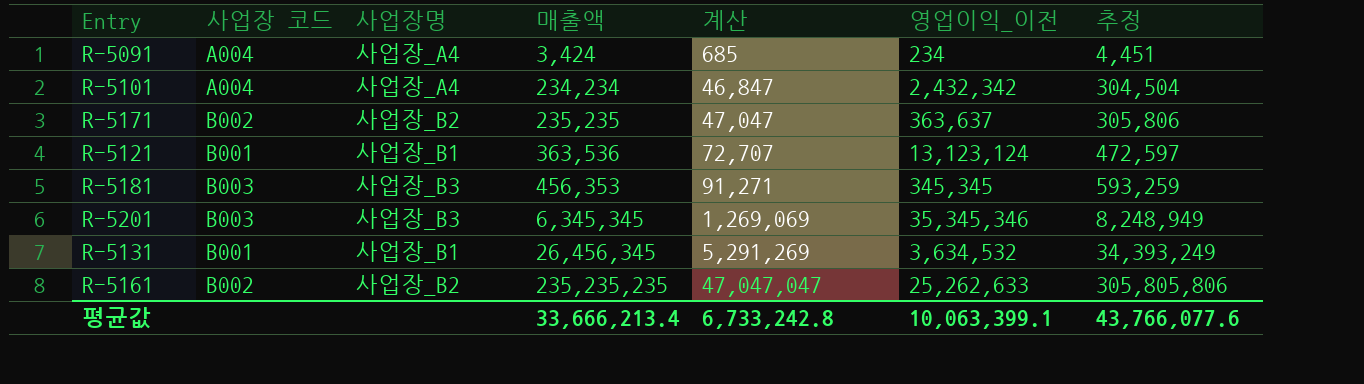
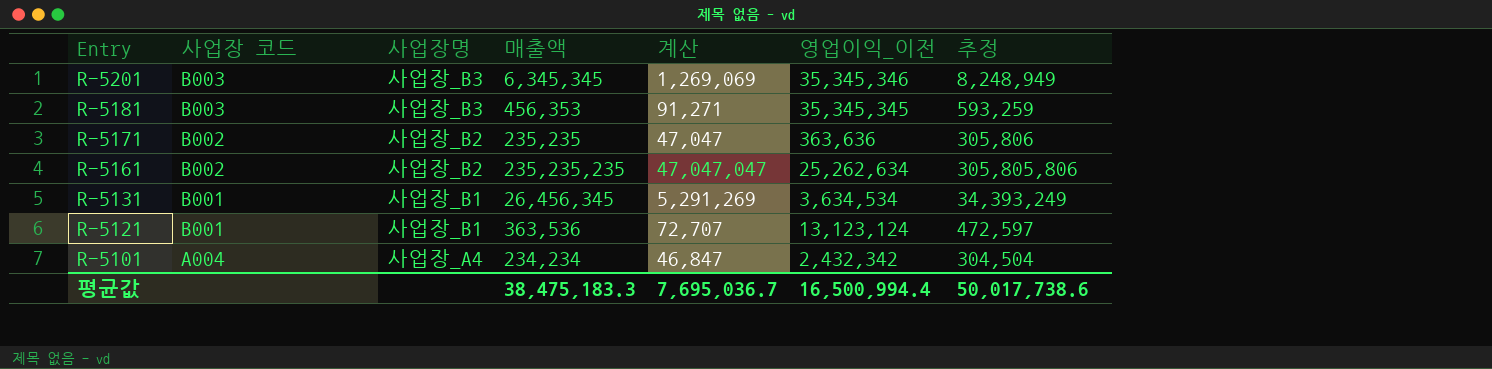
row order: 매출액 ascending -> Entry descending
row R-5091: A004 | 사업장_A4 | 3,424 | 685 | 234 | 4,451 -> none
R-5181 | 영업이익_이전: 345,345 -> 35,345,345
R-5171 | 영업이익_이전: 363,637 -> 363,636
R-5161 | 영업이익_이전: 25,262,633 -> 25,262,634
R-5131 | 영업이익_이전: 3,634,532 -> 3,634,534
평균값 | 매출액: 33,666,213.4 -> 38,475,183.3
평균값 | 계산: 6,733,242.8 -> 7,695,036.7
평균값 | 영업이익_이전: 10,063,399.1 -> 16,500,994.4
평균값 | 추정: 43,766,077.6 -> 50,017,738.6

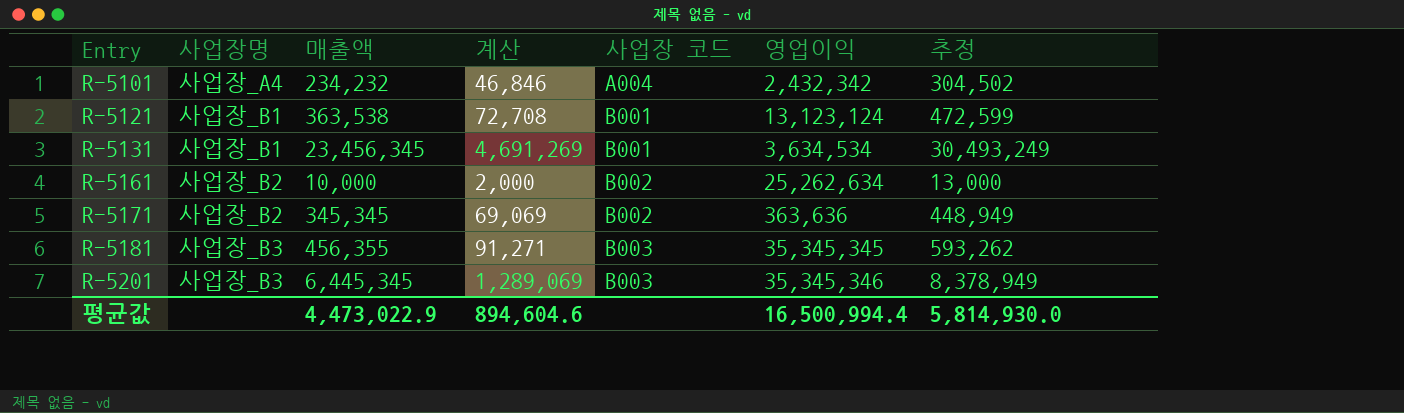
row order: Entry descending -> Entry ascending
column 사업장 코드 | position: 2 -> 5
column name: 영업이익_이전 -> 영업이익
R-5101 | 매출액: 234,234 -> 234,232
R-5101 | 계산: 46,847 -> 46,846
R-5101 | 추정: 304,504 -> 304,502
R-5121 | 매출액: 363,536 -> 363,538
R-5121 | 계산: 72,707 -> 72,708
R-5121 | 추정: 472,597 -> 472,599
R-5131 | 매출액: 26,456,345 -> 23,456,345
R-5131 | 계산: 5,291,269 -> 4,691,269
R-5131 | 추정: 34,393,249 -> 30,493,249
R-5161 | 매출액: 235,235,235 -> 10,000
R-5161 | 계산: 47,047,047 -> 2,000
R-5161 | 추정: 305,805,806 -> 13,000
R-5171 | 매출액: 235,235 -> 345,345
R-5171 | 계산: 47,047 -> 69,069
R-5171 | 추정: 305,806 -> 448,949
R-5181 | 매출액: 456,353 -> 456,355
R-5181 | 추정: 593,259 -> 593,262
R-5201 | 매출액: 6,345,345 -> 6,445,345
R-5201 | 계산: 1,269,069 -> 1,289,069
R-5201 | 추정: 8,248,949 -> 8,378,949
평균값 | 매출액: 38,475,183.3 -> 4,473,022.9
평균값 | 계산: 7,695,036.7 -> 894,604.6
평균값 | 추정: 50,017,738.6 -> 5,814,930.0

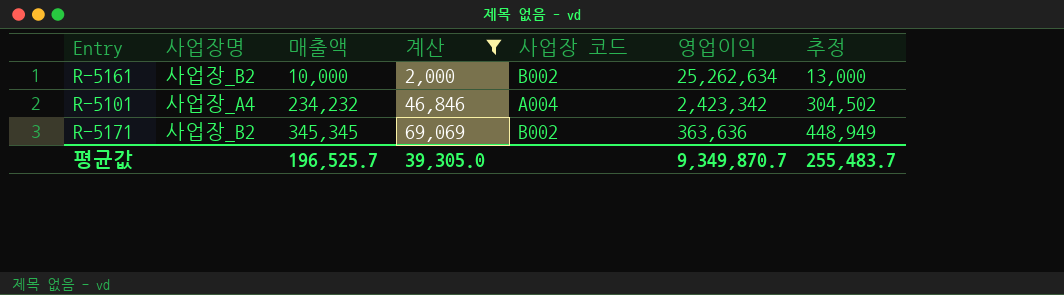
filter: none -> 계산 <= 69,069
row order: Entry ascending -> 매출액 ascending
R-5101 | 영업이익: 2,432,342 -> 2,423,342
평균값 | 매출액: 4,473,022.9 -> 196,525.7
평균값 | 계산: 894,604.6 -> 39,305.0
평균값 | 영업이익: 16,500,994.4 -> 9,349,870.7
평균값 | 추정: 5,814,930.0 -> 255,483.7

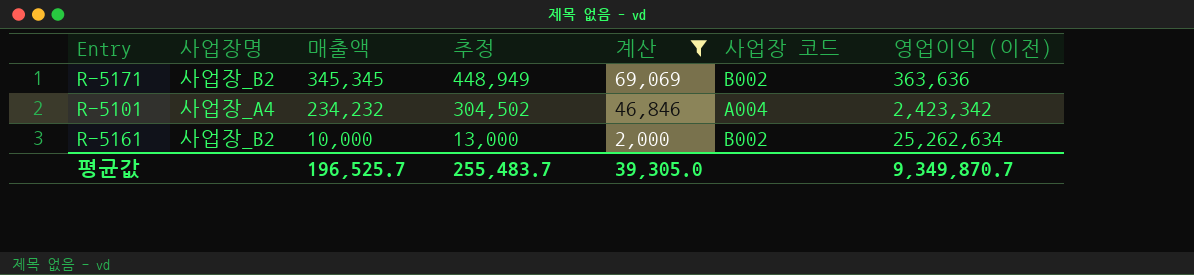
row order: 매출액 ascending -> 매출액 descending
column 추정 | position: 7 -> 4
column name: 영업이익 -> 영업이익 (이전)

